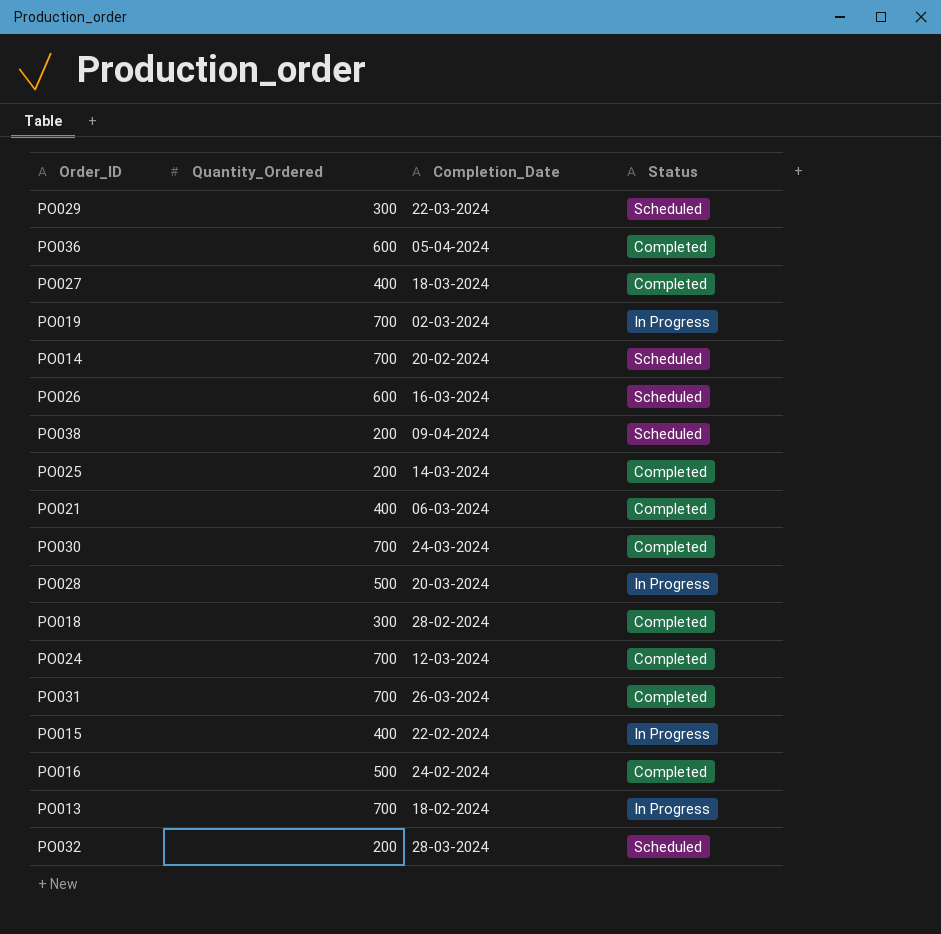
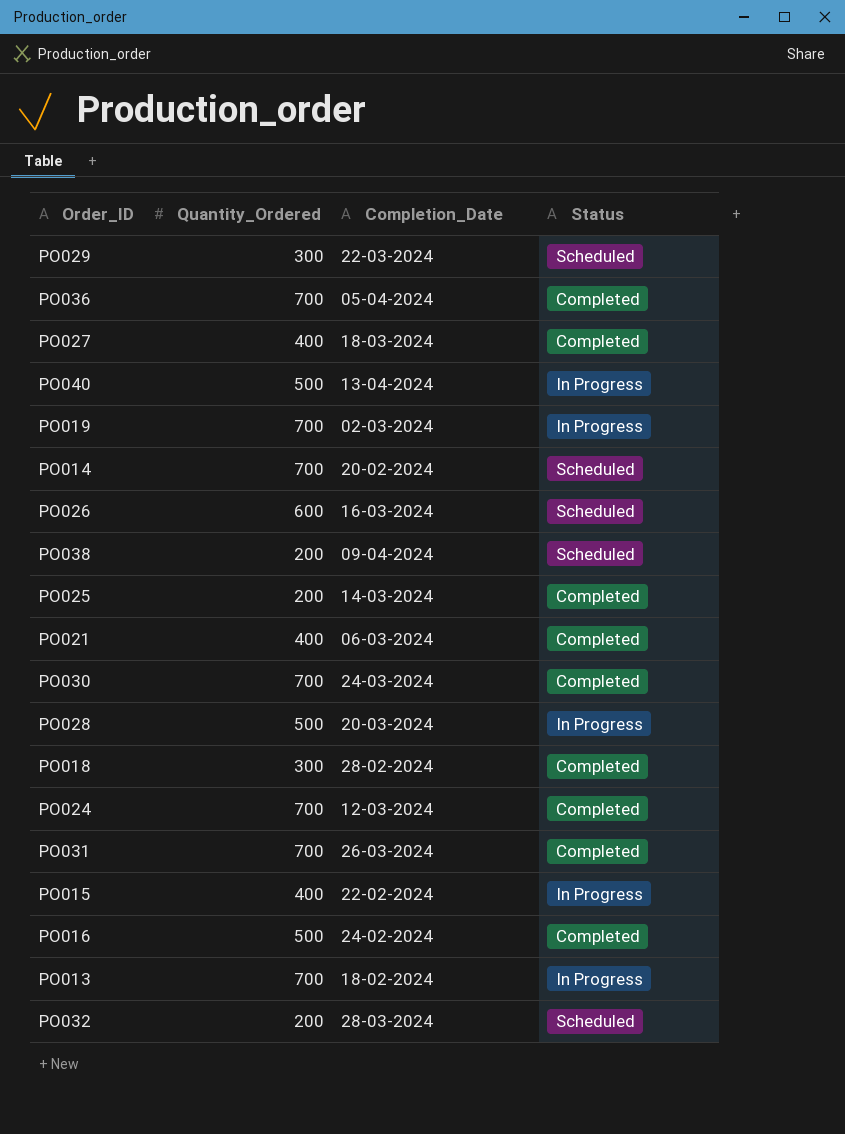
PO036 | Quantity_Ordered: 600 -> 700
row PO040: none -> 500 | 13-04-2024 | In Progress

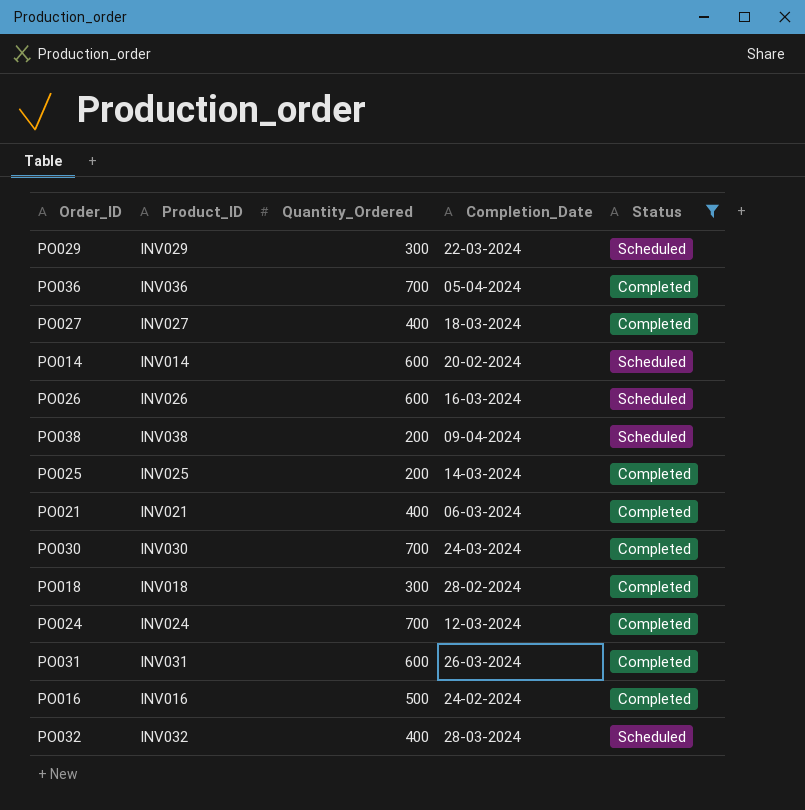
filter: none -> Status != In Progress
column Product_ID | position: none -> 2
PO014 | Quantity_Ordered: 700 -> 600
PO031 | Quantity_Ordered: 700 -> 600
PO032 | Quantity_Ordered: 200 -> 400

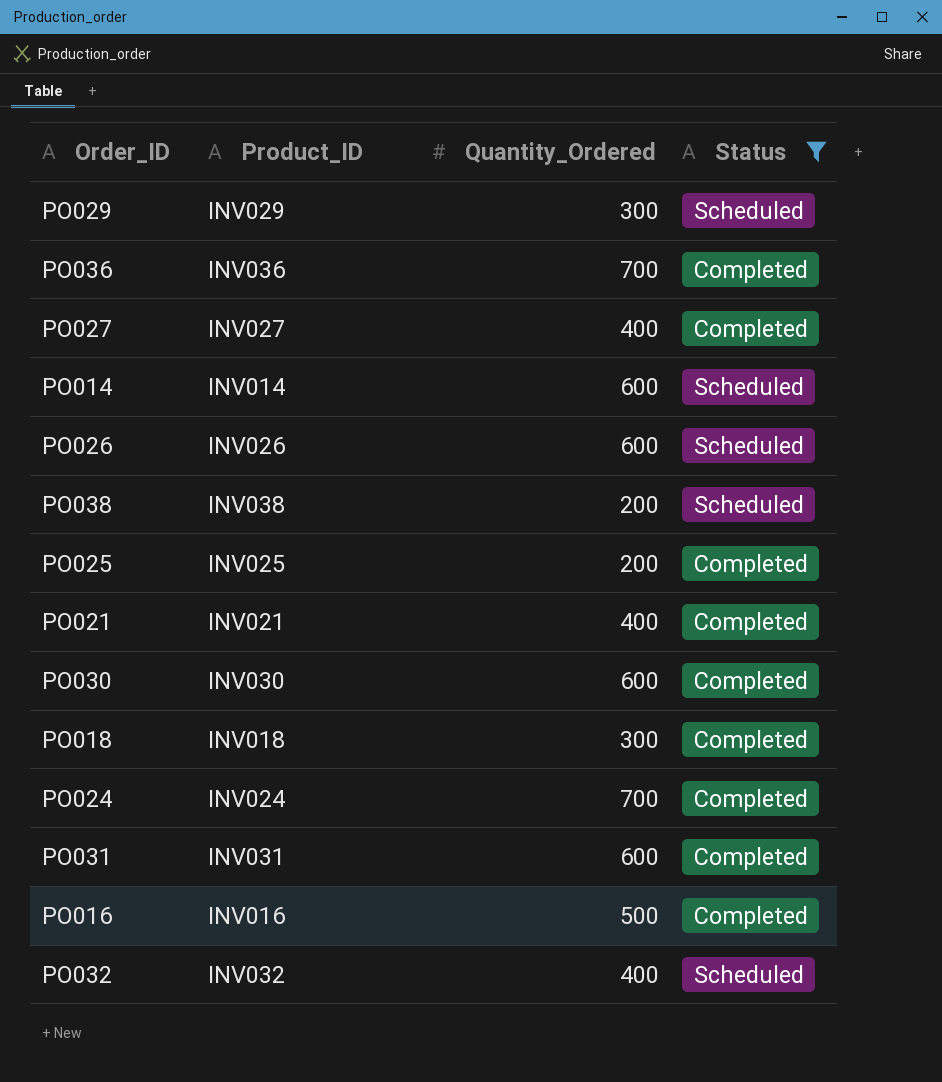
column Completion_Date | position: 4 -> none
PO030 | Quantity_Ordered: 700 -> 600

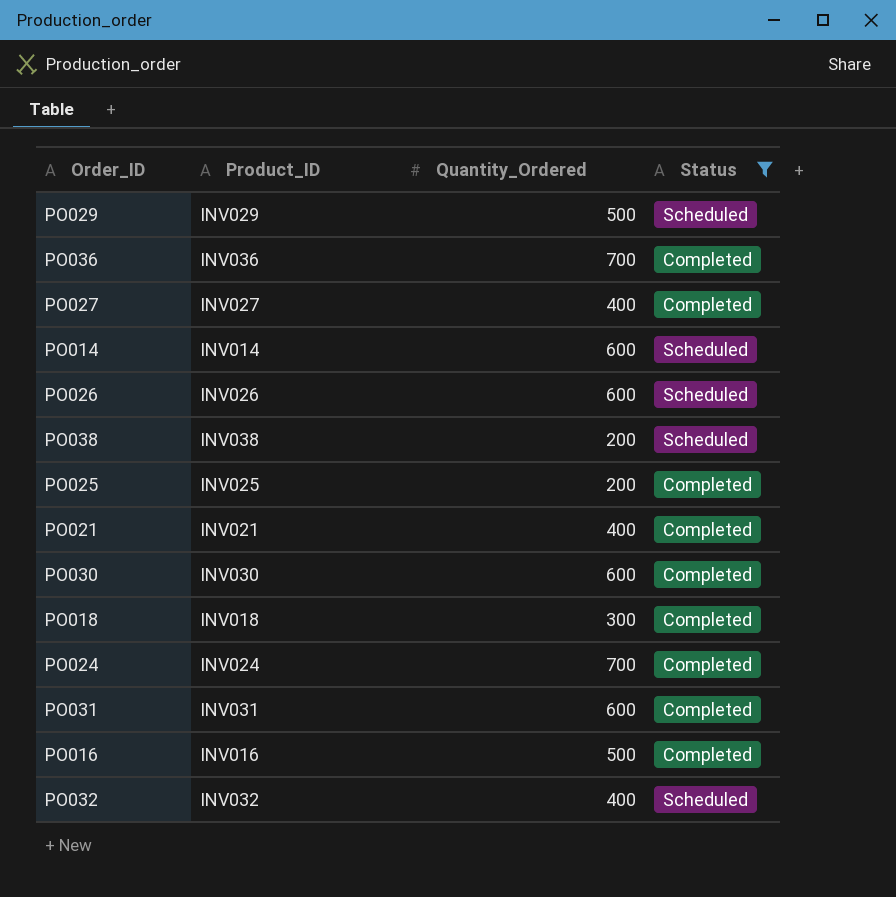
PO029 | Quantity_Ordered: 300 -> 500

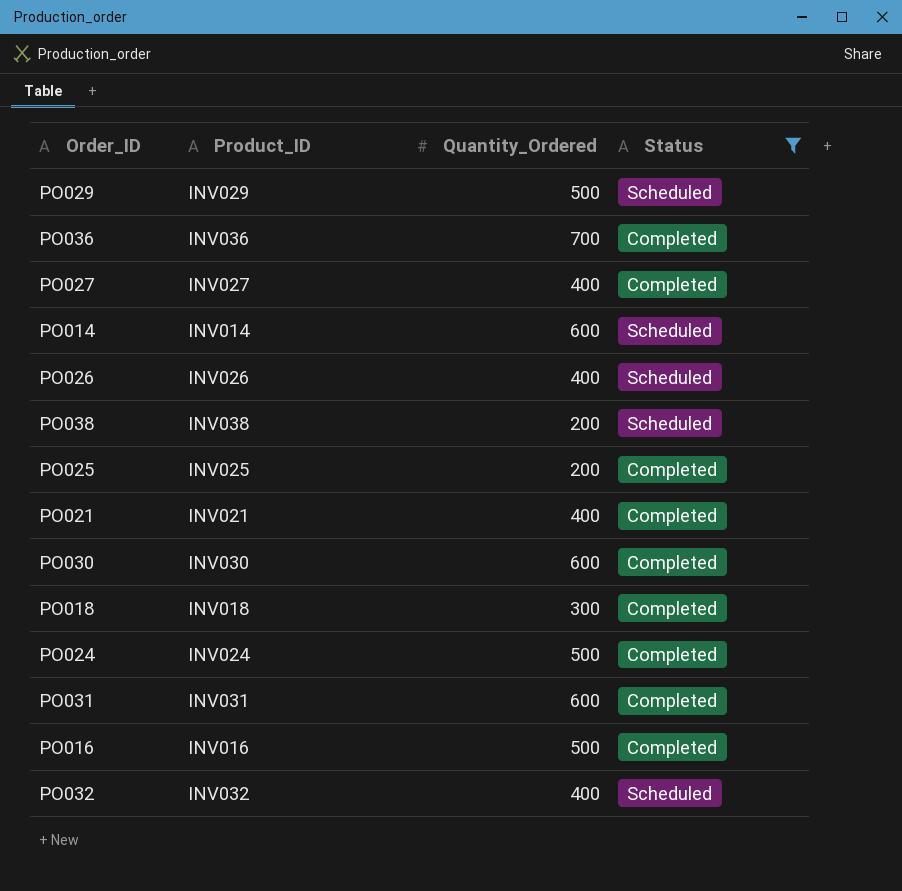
PO026 | Quantity_Ordered: 600 -> 400
PO024 | Quantity_Ordered: 700 -> 500

